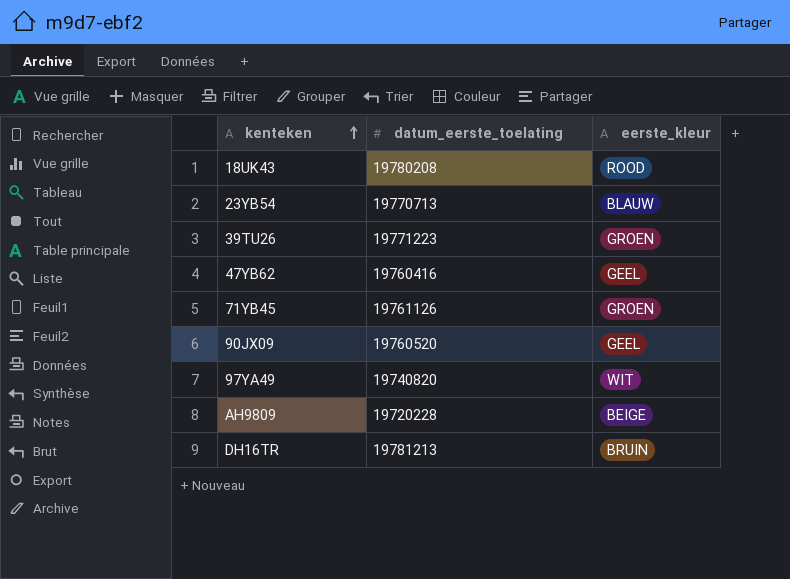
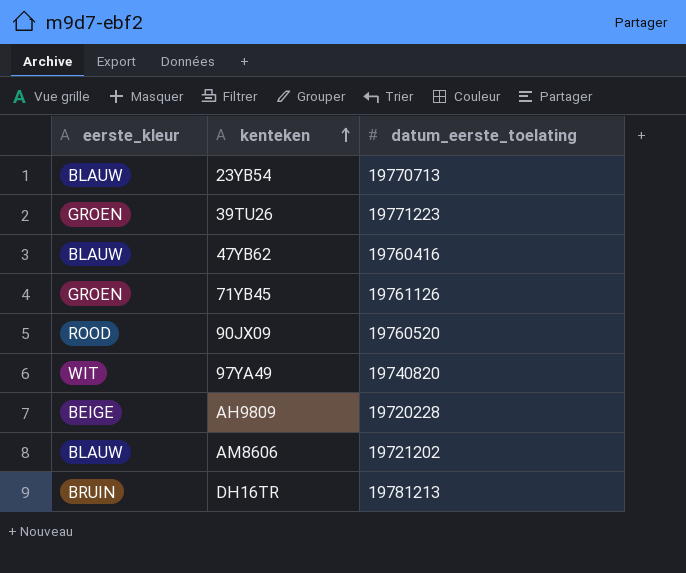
column eerste_kleur | position: 3 -> 1
row 18UK43: 19780208 | ROOD -> none
47YB62 | eerste_kleur: GEEL -> BLAUW
90JX09 | eerste_kleur: GEEL -> ROOD
row AM8606: none -> BLAUW | 19721202

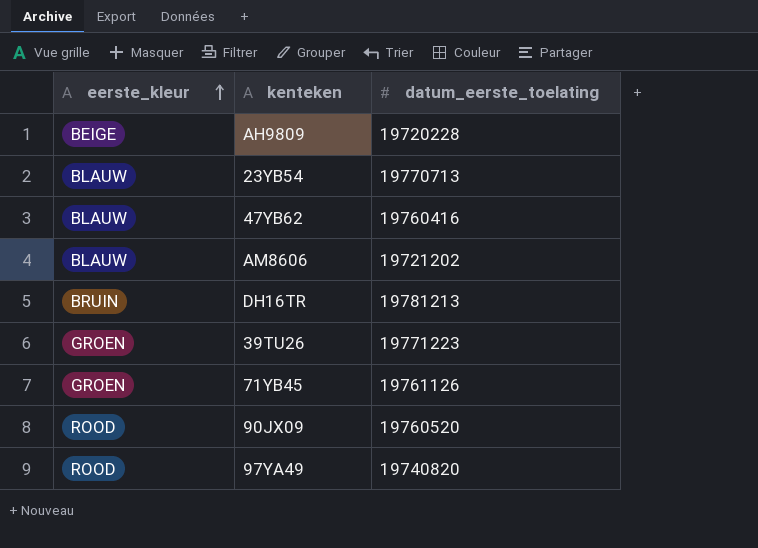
row order: kenteken ascending -> eerste_kleur ascending
97YA49 | eerste_kleur: WIT -> ROOD

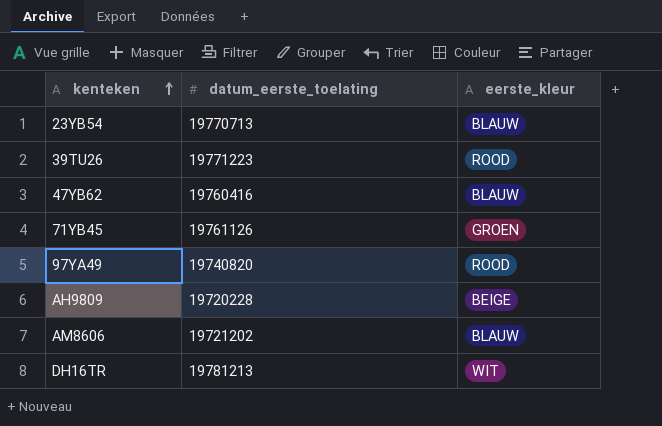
row order: eerste_kleur ascending -> kenteken ascending
column eerste_kleur | position: 1 -> 3
row 90JX09: ROOD | 19760520 -> none
39TU26 | eerste_kleur: GROEN -> ROOD
DH16TR | eerste_kleur: BRUIN -> WIT

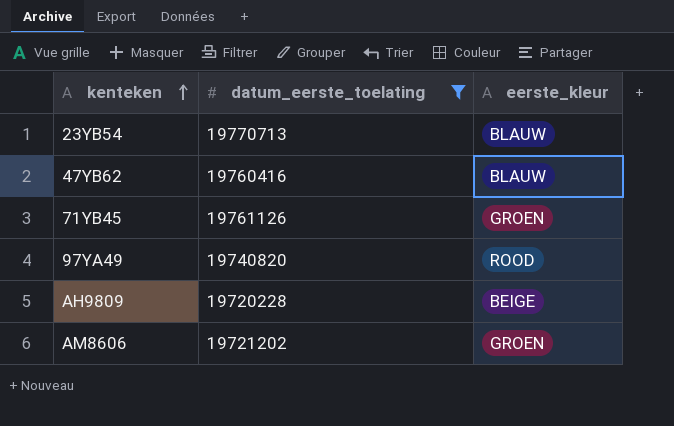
filter: none -> datum_eerste_toelating <= 19770713
AM8606 | eerste_kleur: BLAUW -> GROEN

